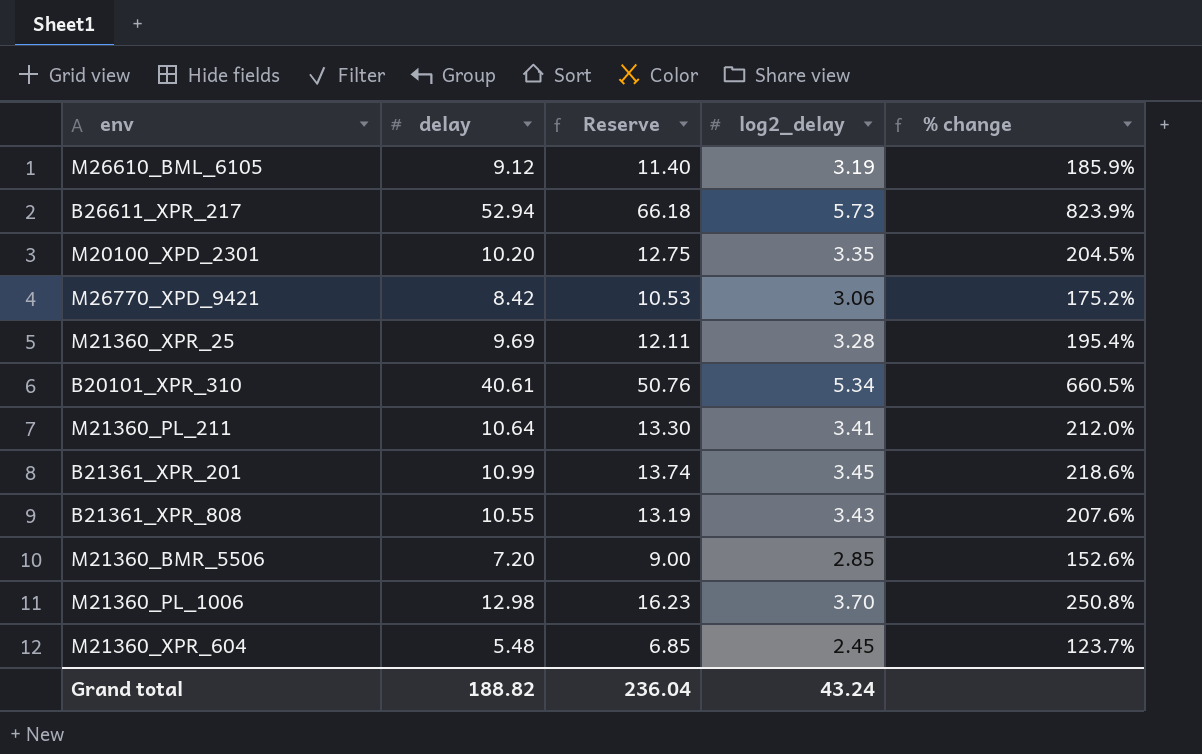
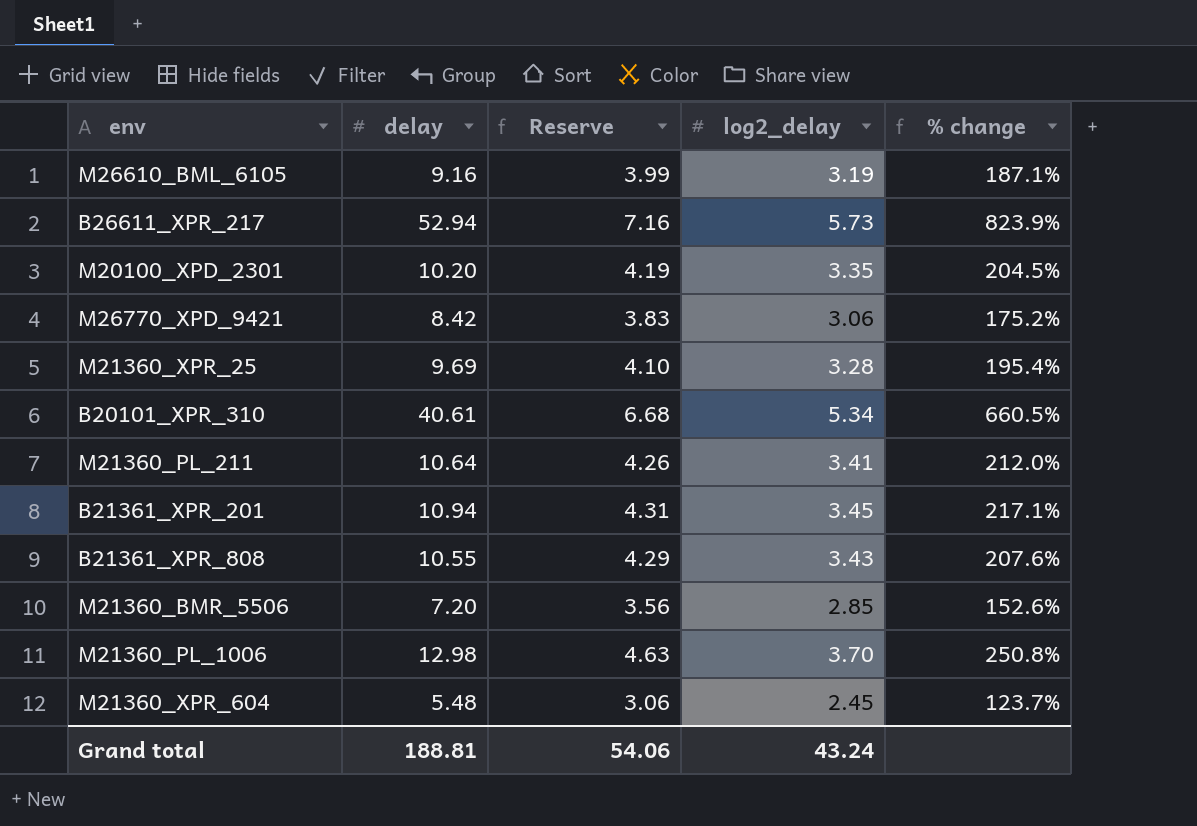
column Reserve | formula: [delay] * 1.25 -> [log2_delay] * 1.25
M26610_BML_6105 | delay: 9.12 -> 9.16
M26610_BML_6105 | % change: 185.9% -> 187.1%
B21361_XPR_201 | delay: 10.99 -> 10.94
B21361_XPR_201 | % change: 218.6% -> 217.1%
Grand total | delay: 188.82 -> 188.81
Grand total | Reserve: 236.04 -> 54.06

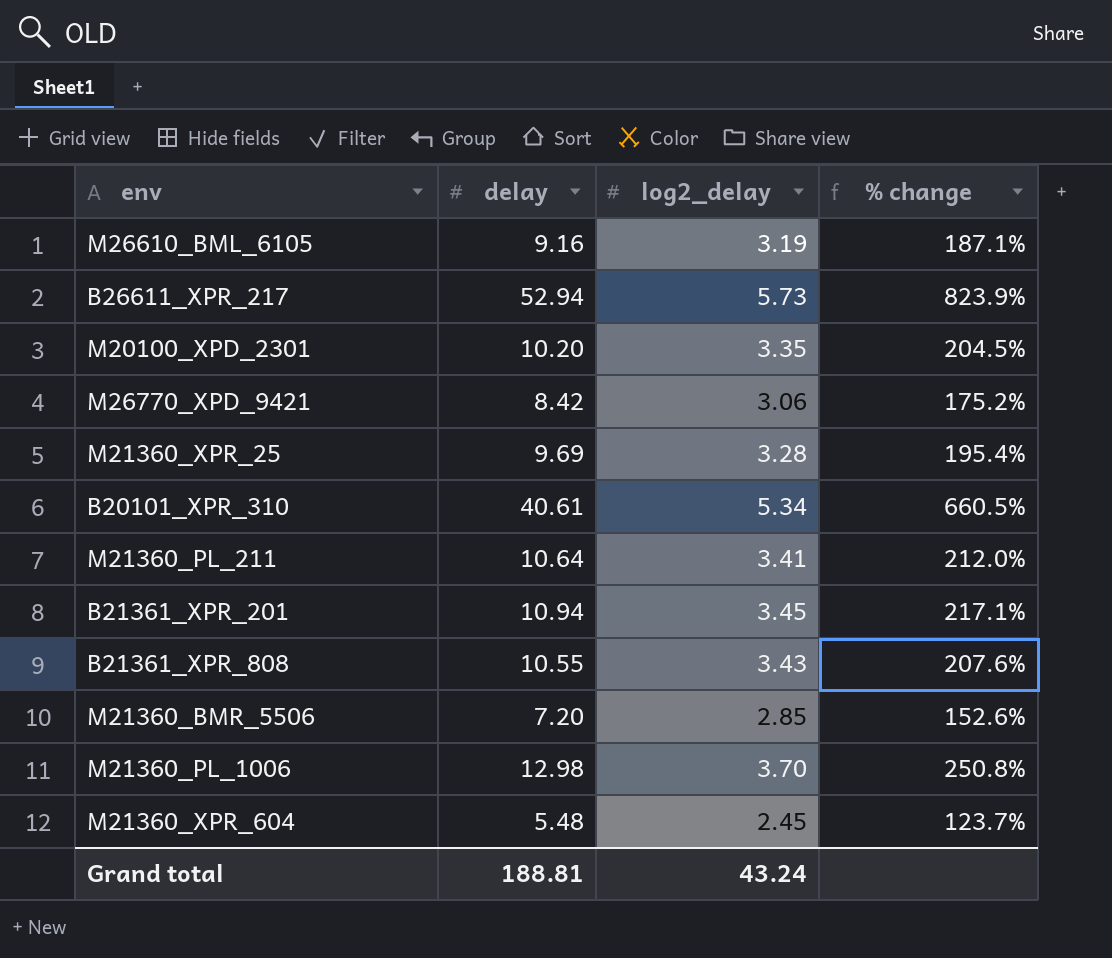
column Reserve | formula: [log2_delay] * 1.25 -> none

